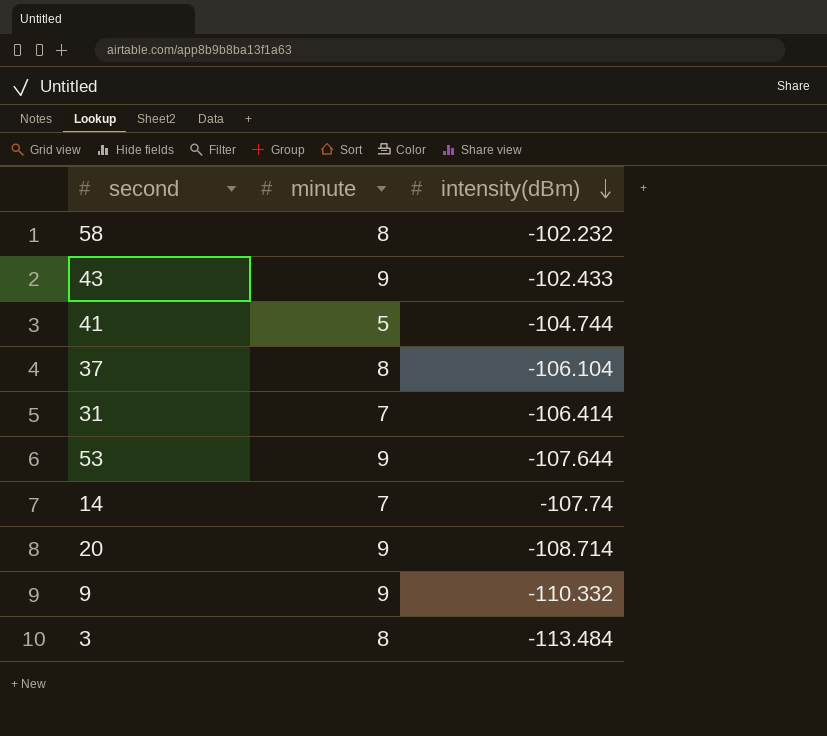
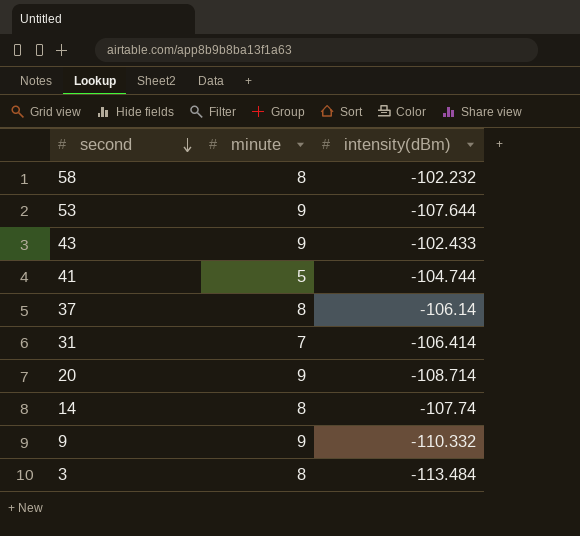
row order: intensity(dBm) descending -> second descending
37 | intensity(dBm): -106.104 -> -106.14
14 | minute: 7 -> 8

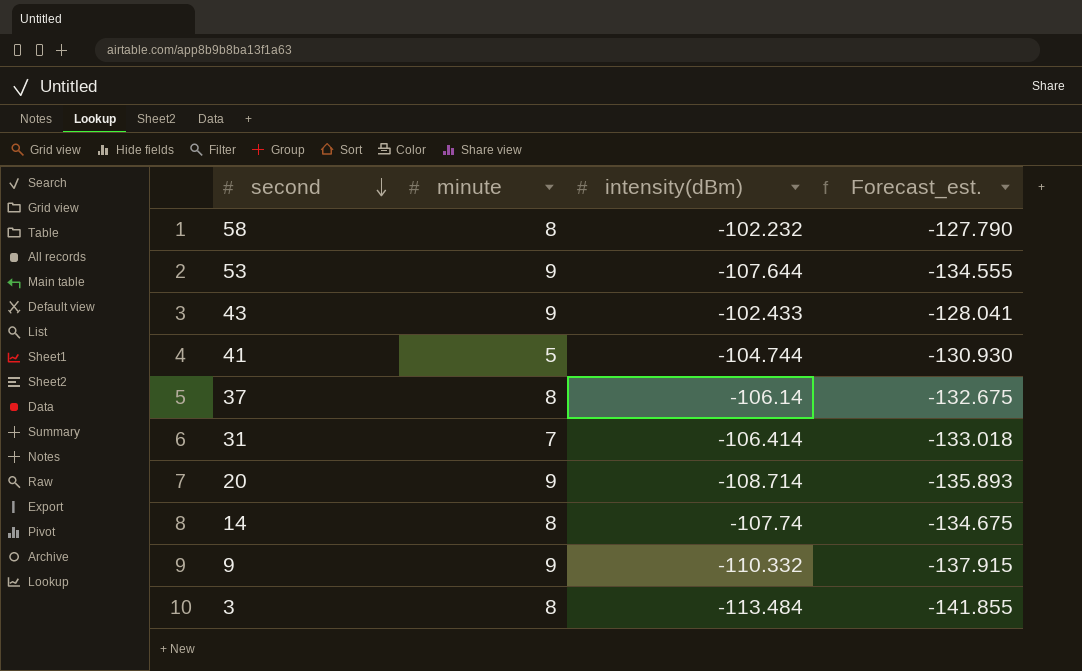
column Forecast_est. | formula: none -> [intensity(dBm)] * 1.25

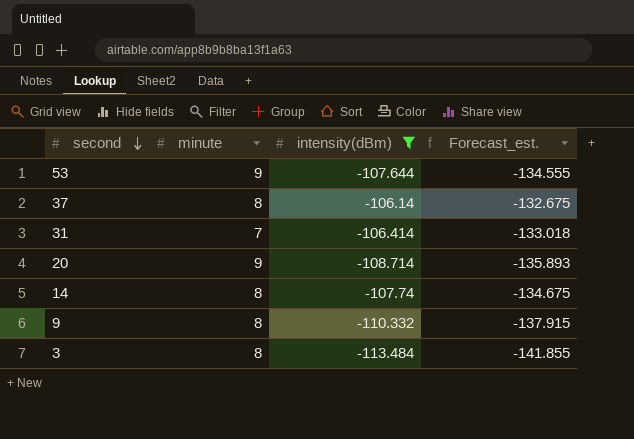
filter: none -> intensity(dBm) <= -106.14
9 | minute: 9 -> 8

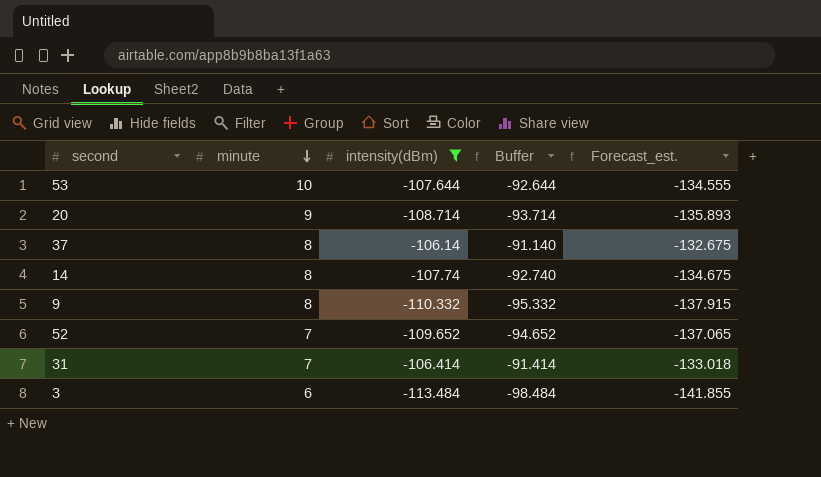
row order: second descending -> minute descending
column Buffer | formula: none -> [intensity(dBm)] + 15
53 | minute: 9 -> 10
row 52: none -> 7 | -109.652 | -94.652 | -137.065
3 | minute: 8 -> 6

